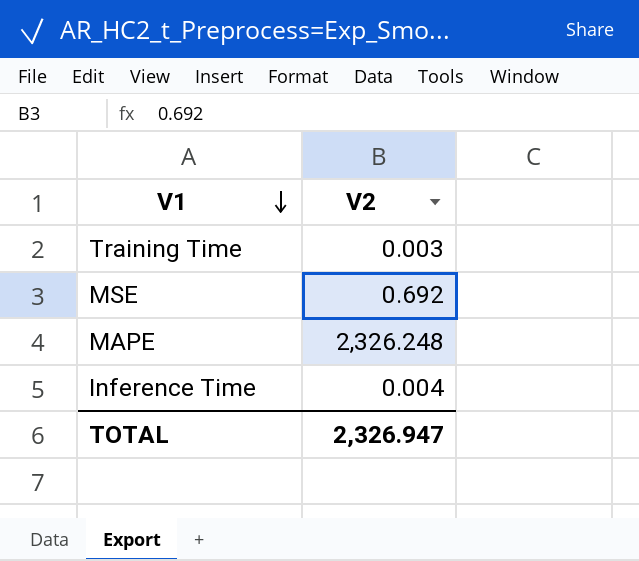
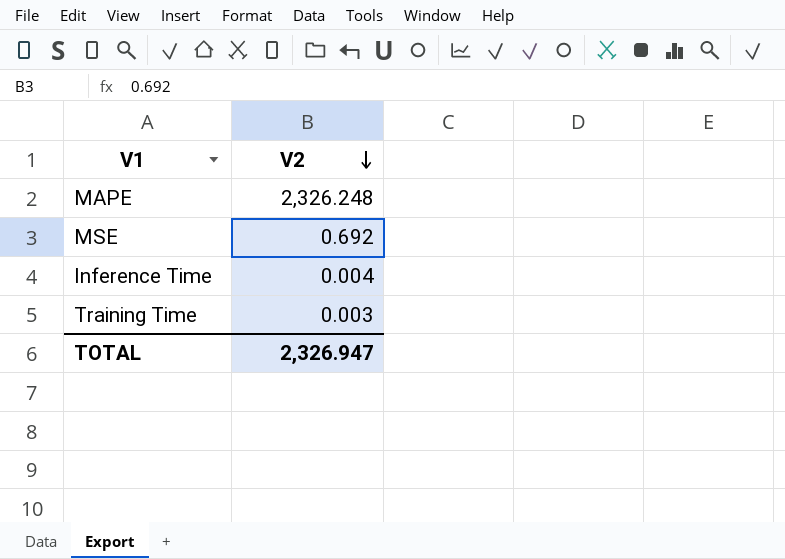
row order: V1 descending -> V2 descending

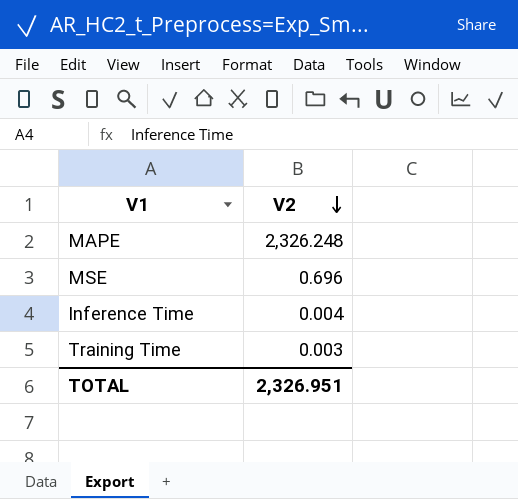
MSE | V2: 0.692 -> 0.696
TOTAL | V2: 2,326.947 -> 2,326.951

